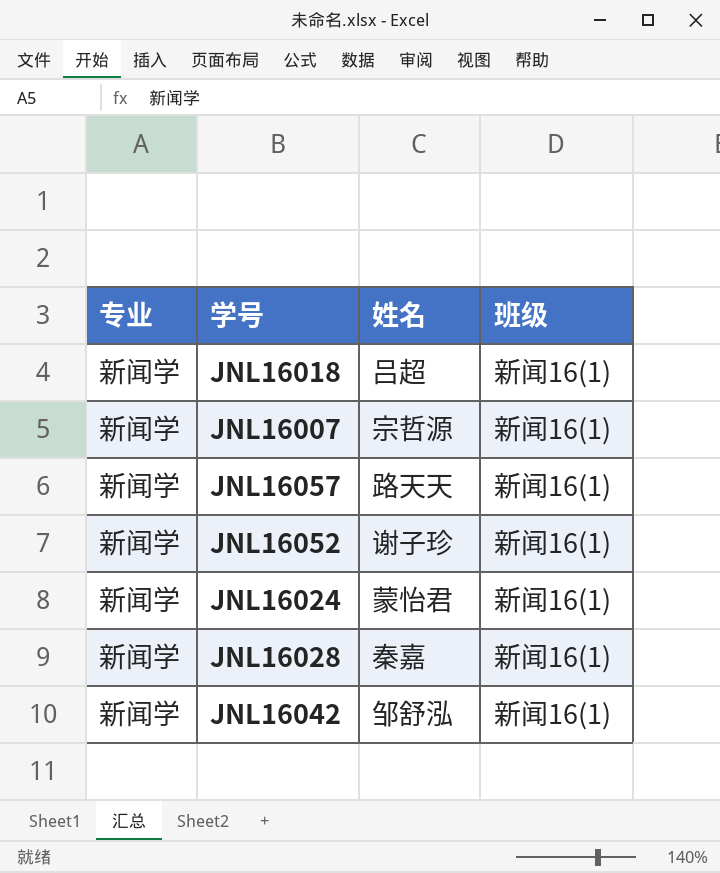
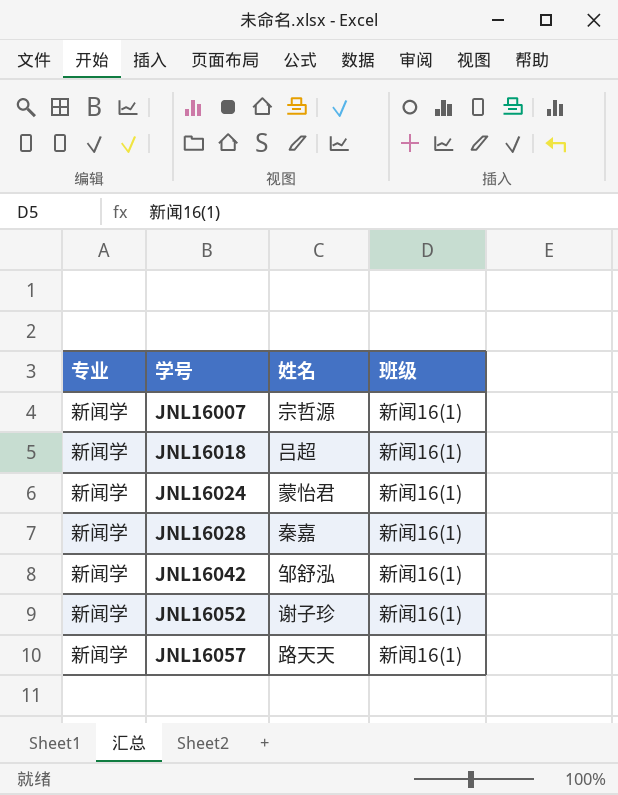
row order: none -> 学号 ascending

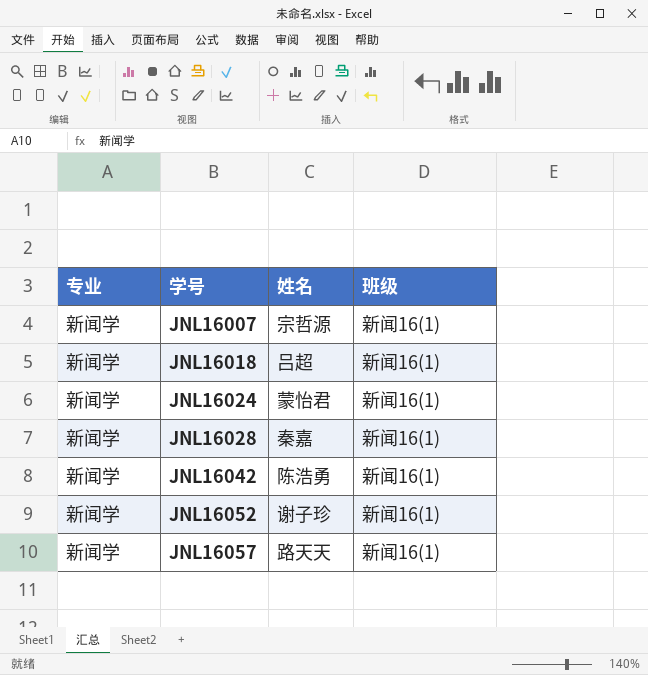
JNL16042 | 姓名: 邹舒泓 -> 陈浩勇

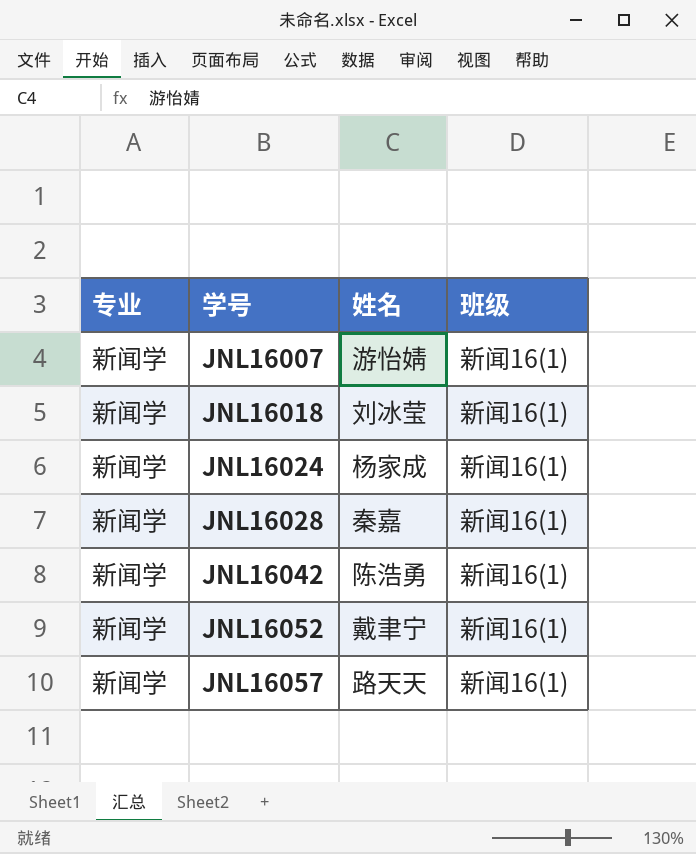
JNL16007 | 姓名: 宗哲源 -> 游怡婧
JNL16018 | 姓名: 吕超 -> 刘冰莹
JNL16024 | 姓名: 蒙怡君 -> 杨家成
JNL16052 | 姓名: 谢子珍 -> 戴聿宁

